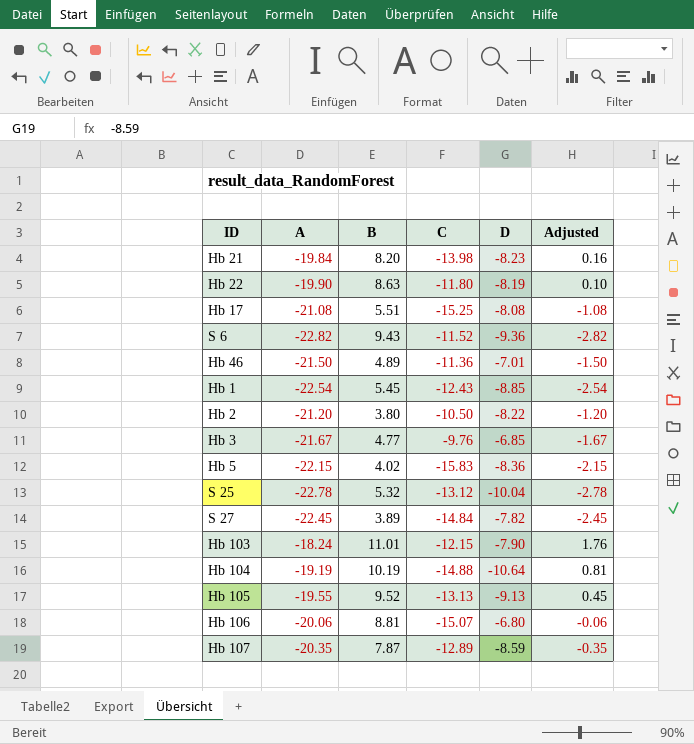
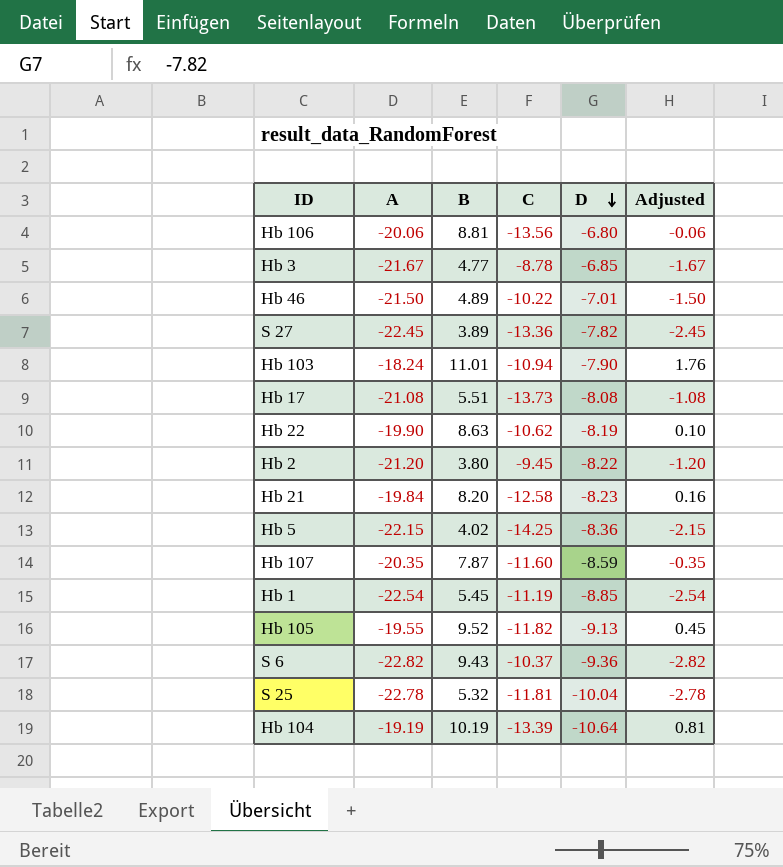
row order: none -> D descending
Hb 106 | C: -15.07 -> -13.56
Hb 3 | C: -9.76 -> -8.78
Hb 46 | C: -11.36 -> -10.22
S 27 | C: -14.84 -> -13.36
Hb 103 | C: -12.15 -> -10.94
Hb 17 | C: -15.25 -> -13.73
Hb 22 | C: -11.80 -> -10.62
Hb 2 | C: -10.50 -> -9.45
Hb 21 | C: -13.98 -> -12.58
Hb 5 | C: -15.83 -> -14.25
Hb 107 | C: -12.89 -> -11.60
Hb 1 | C: -12.43 -> -11.19
Hb 105 | C: -13.13 -> -11.82
S 6 | C: -11.52 -> -10.37
S 25 | C: -13.12 -> -11.81
Hb 104 | C: -14.88 -> -13.39

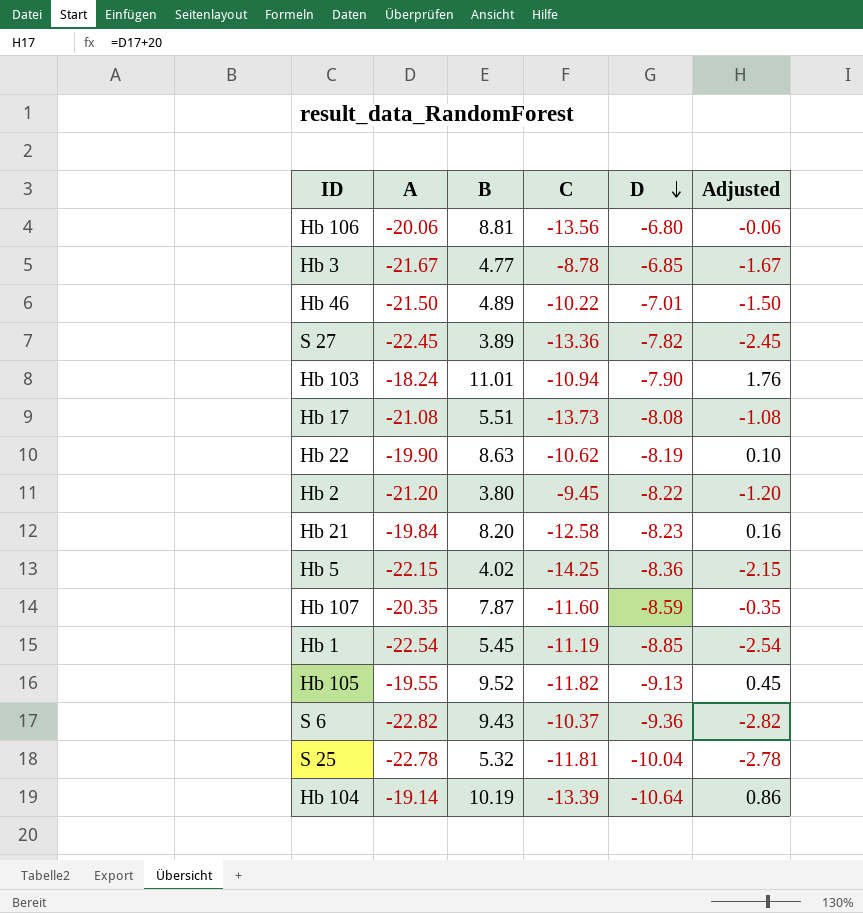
Hb 104 | A: -19.19 -> -19.14
Hb 104 | Adjusted: 0.81 -> 0.86

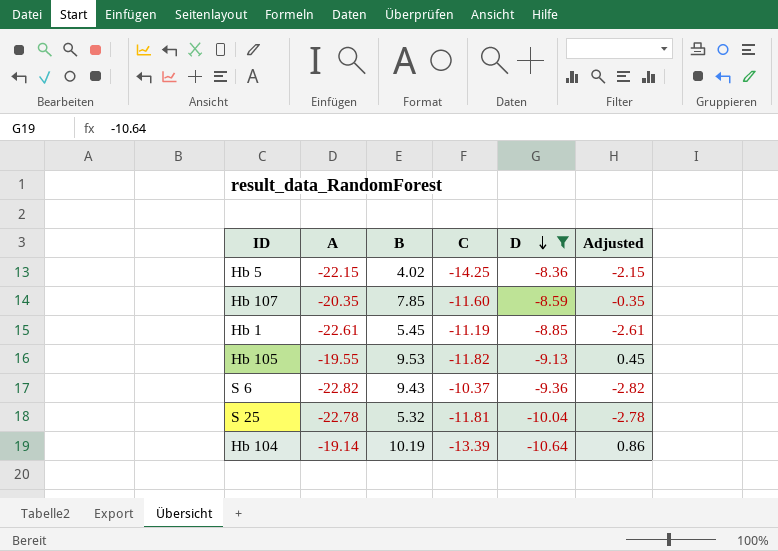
filter: none -> D <= -8.36
Hb 107 | B: 7.87 -> 7.85
Hb 1 | A: -22.54 -> -22.61
Hb 1 | Adjusted: -2.54 -> -2.61
Hb 105 | B: 9.52 -> 9.53

